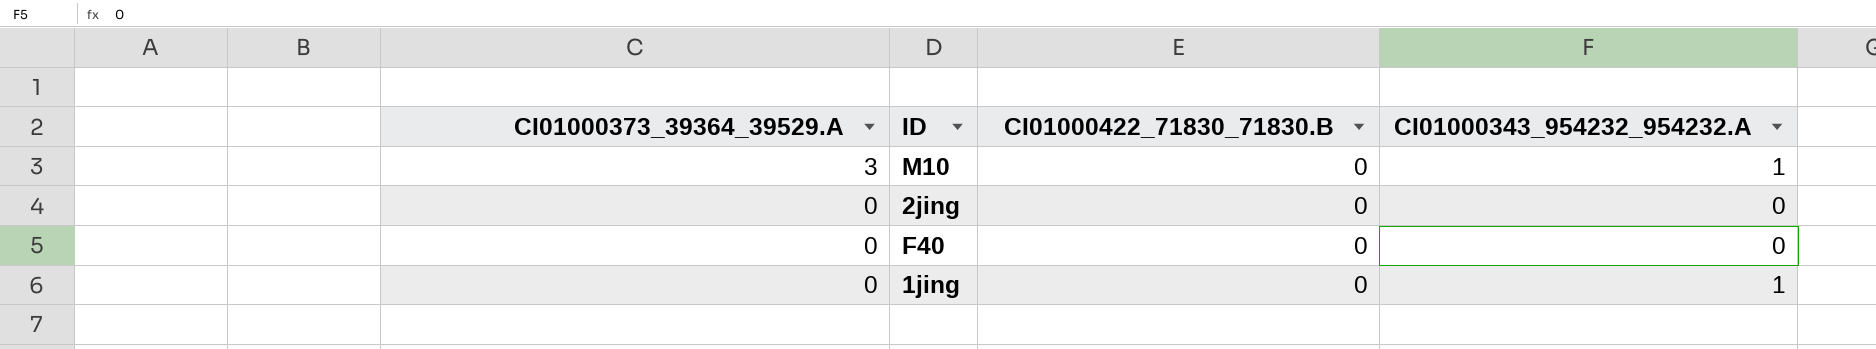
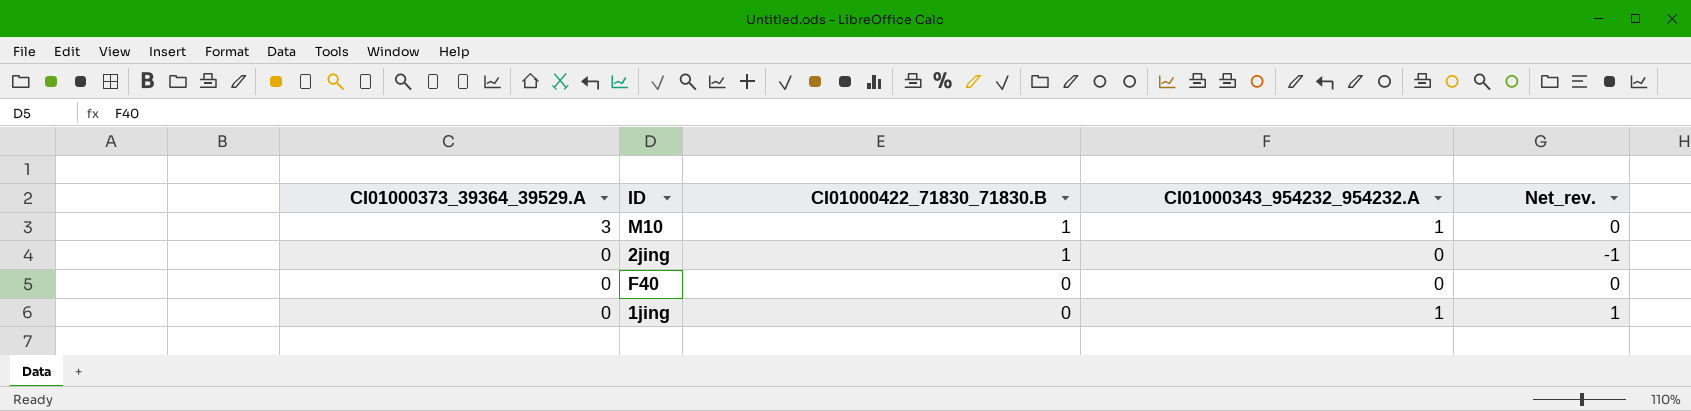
column Net_rev. | formula: none -> [CI01000343_954232_954232.A] - [CI01000422_71830_71830.B]
M10 | CI01000422_71830_71830.B: 0 -> 1
2jing | CI01000422_71830_71830.B: 0 -> 1

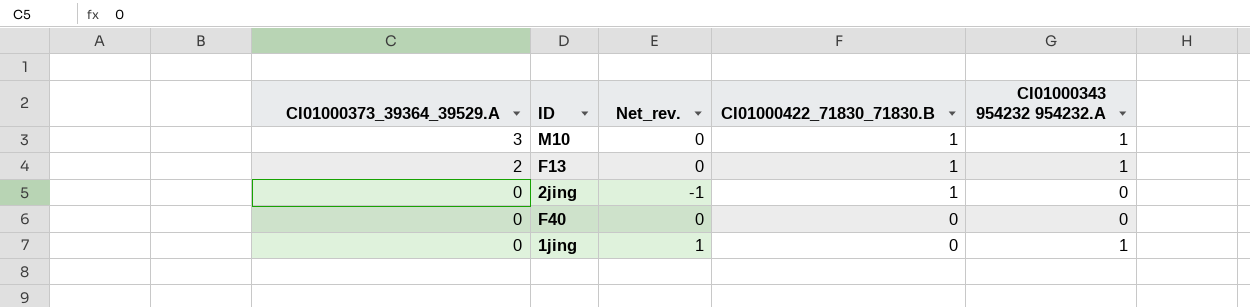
column Net_rev. | position: 5 -> 3
column name: CI01000343_954232_954232.A -> CI01000343 954232 954232.A
row F13: none -> 2 | 0 | 1 | 1

